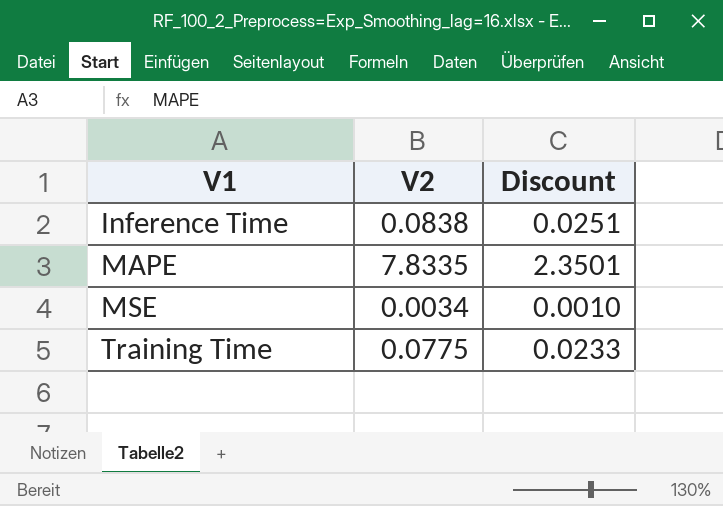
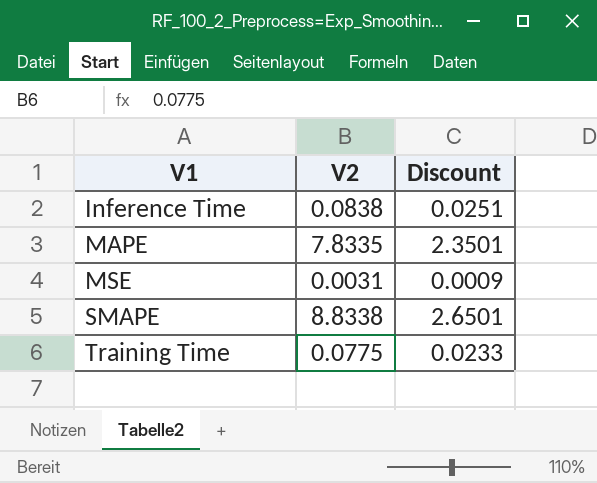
MSE | V2: 0.0034 -> 0.0031
MSE | Discount: 0.0010 -> 0.0009
row SMAPE: none -> 8.8338 | 2.6501

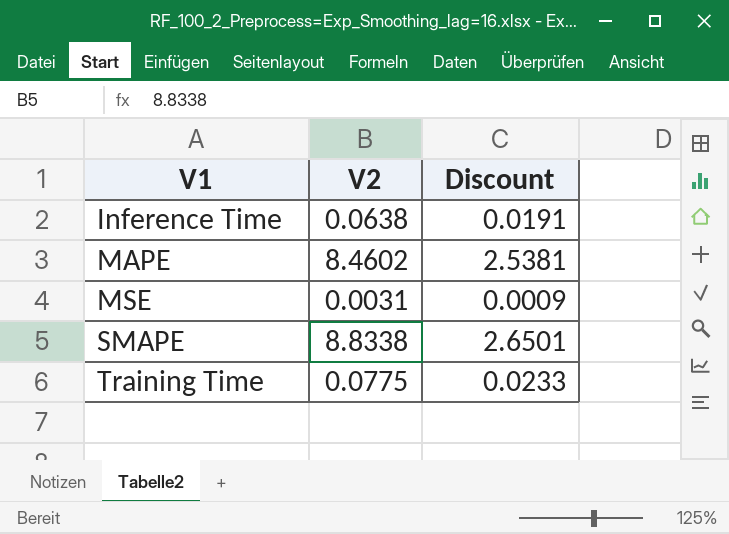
Inference Time | V2: 0.0838 -> 0.0638
Inference Time | Discount: 0.0251 -> 0.0191
MAPE | V2: 7.8335 -> 8.4602
MAPE | Discount: 2.3501 -> 2.5381

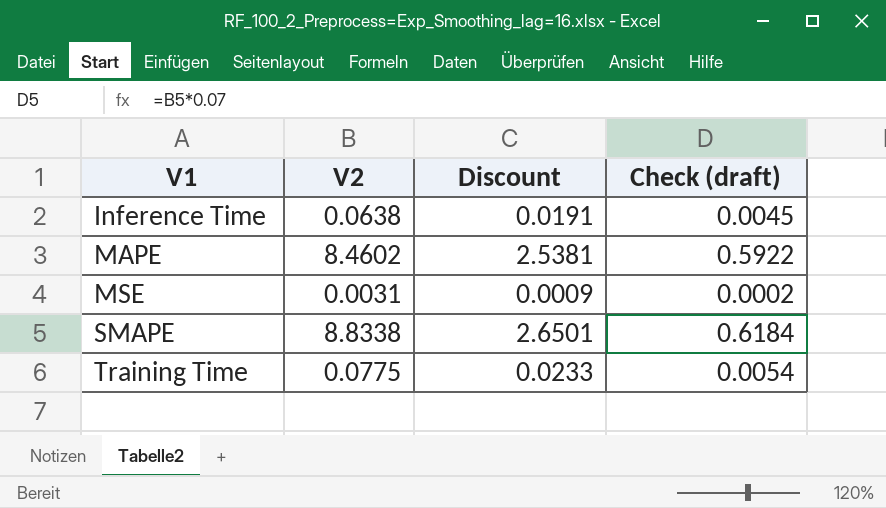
column Check (draft) | formula: none -> [V2] * 0.07

